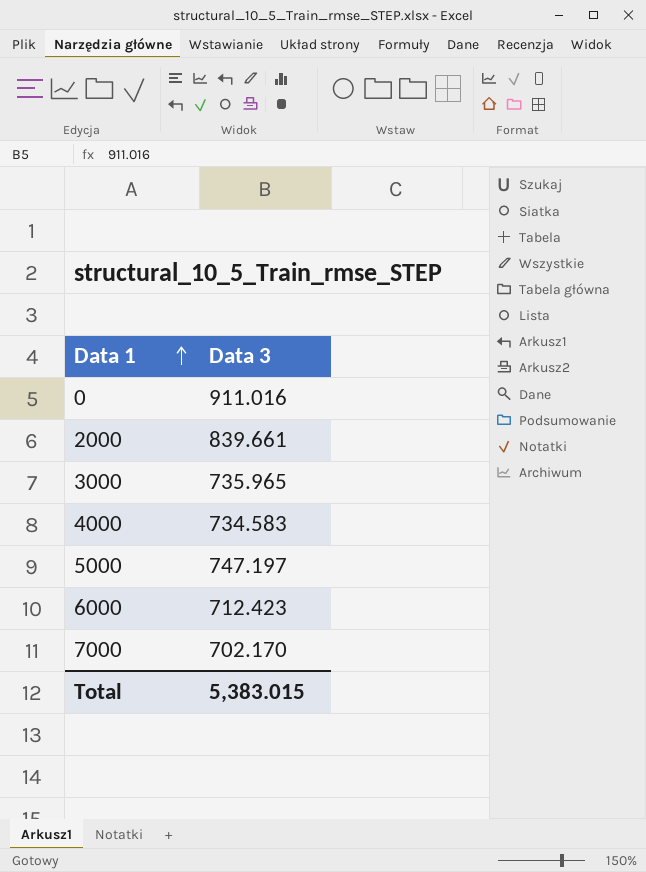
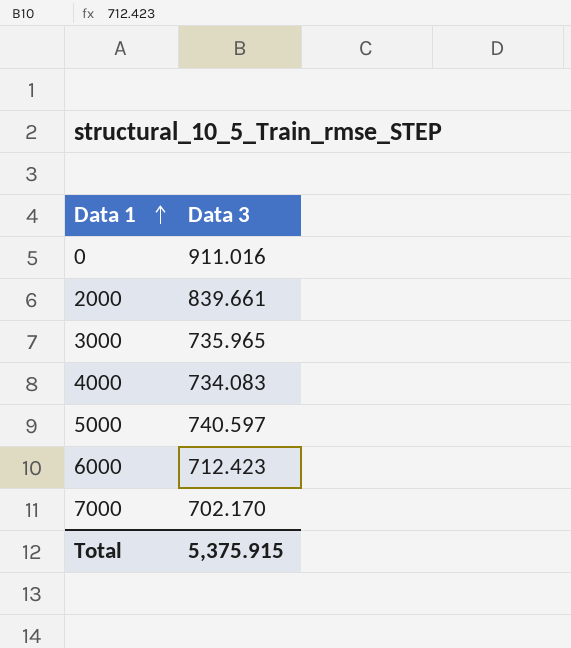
4000 | Data 3: 734.583 -> 734.083
5000 | Data 3: 747.197 -> 740.597
Total | Data 3: 5,383.015 -> 5,375.915

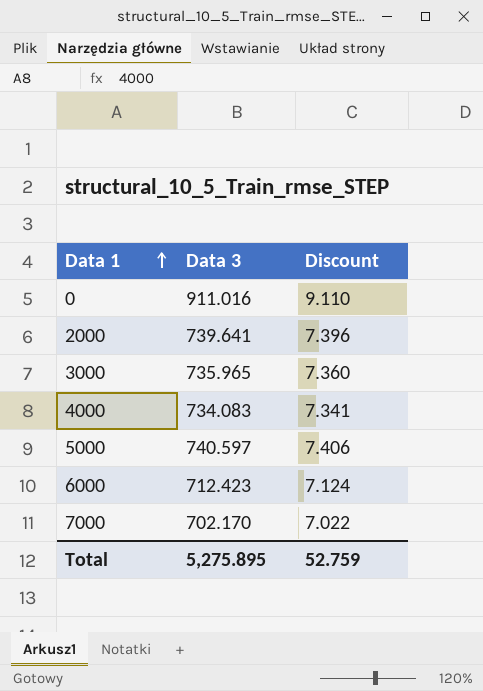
column Discount | formula: none -> [Data 3] * 0.01
2000 | Data 3: 839.661 -> 739.641
Total | Data 3: 5,375.915 -> 5,275.895

